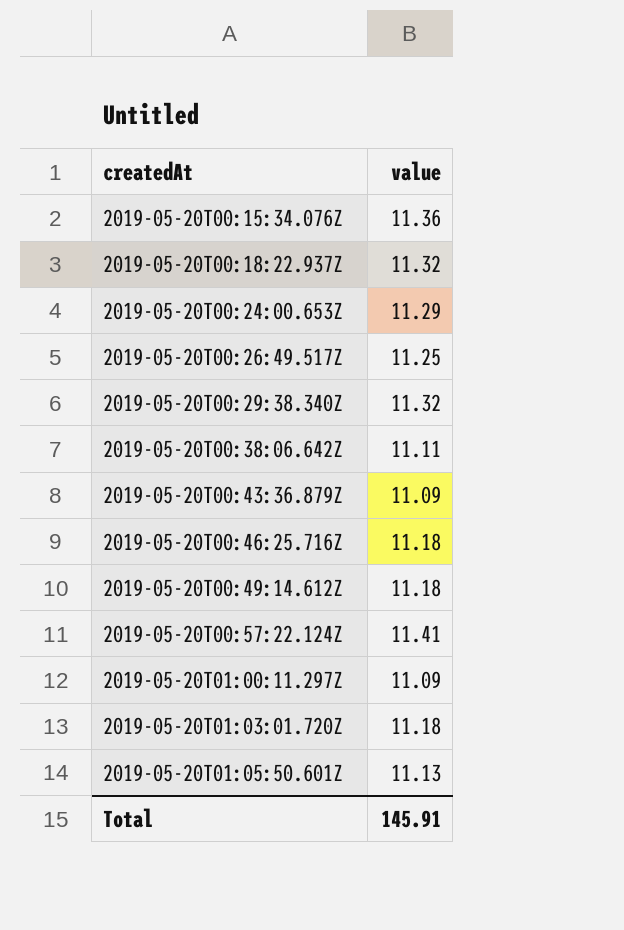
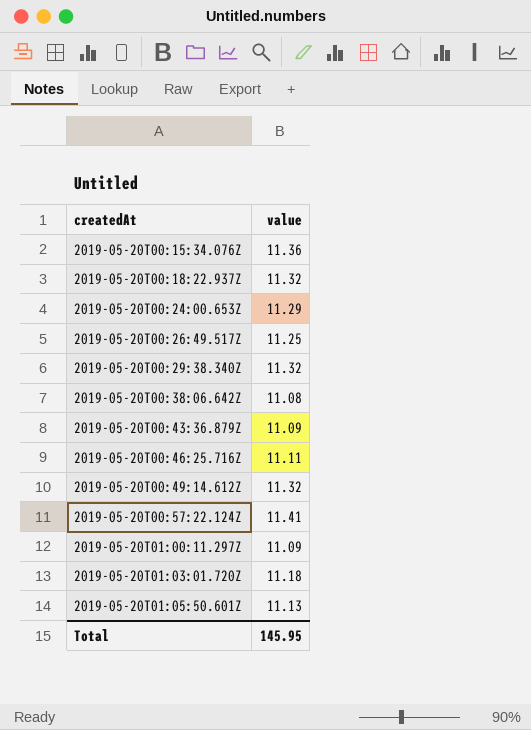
2019-05-20T00:38:06.642Z | value: 11.11 -> 11.08
2019-05-20T00:46:25.716Z | value: 11.18 -> 11.11
2019-05-20T00:49:14.612Z | value: 11.18 -> 11.32
Total | value: 145.91 -> 145.95

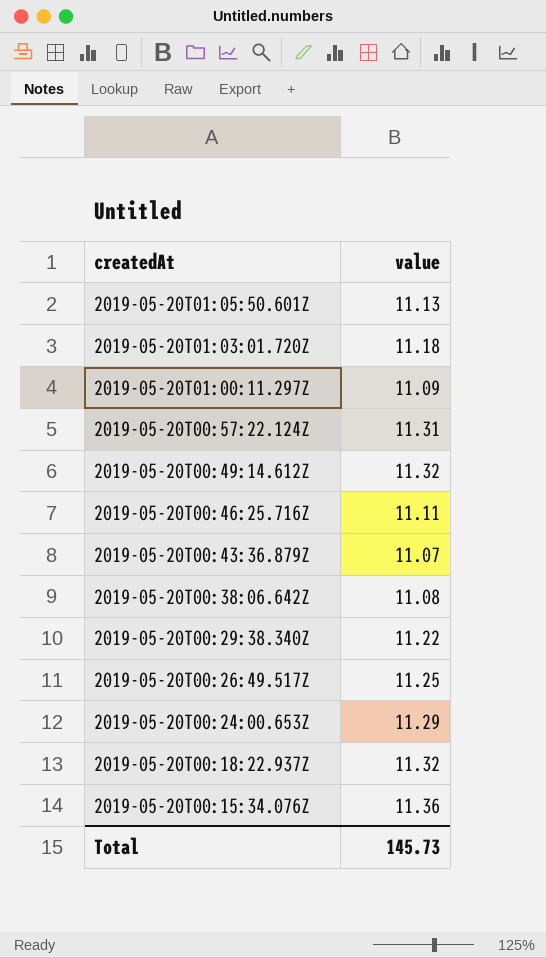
row order: createdAt ascending -> createdAt descending
2019-05-20T00:57:22.124Z | value: 11.41 -> 11.31
2019-05-20T00:43:36.879Z | value: 11.09 -> 11.07
2019-05-20T00:29:38.340Z | value: 11.32 -> 11.22
Total | value: 145.95 -> 145.73

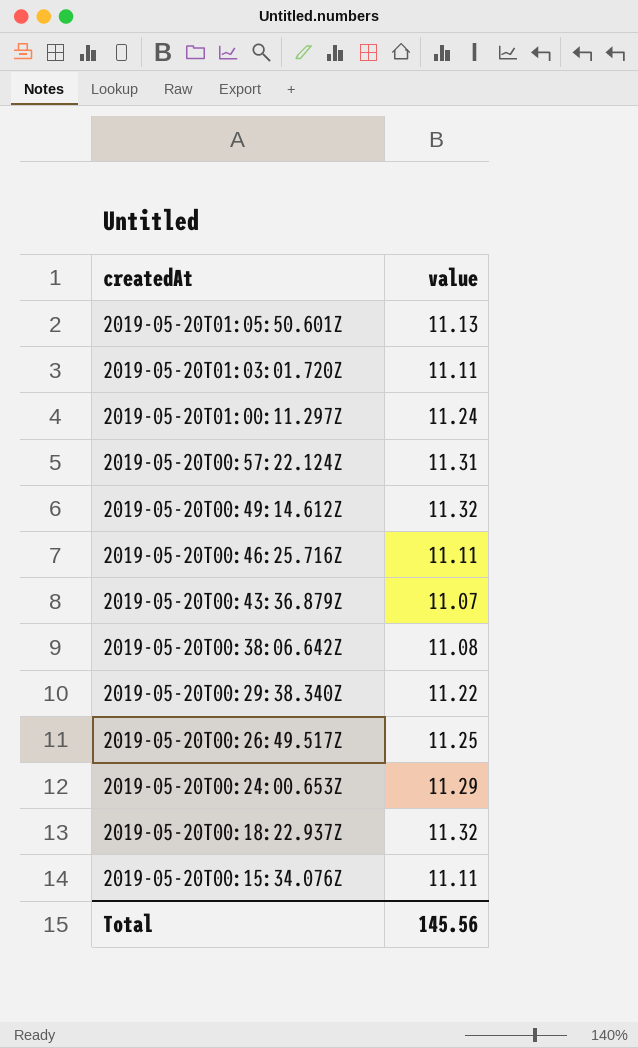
2019-05-20T01:03:01.720Z | value: 11.18 -> 11.11
2019-05-20T01:00:11.297Z | value: 11.09 -> 11.24
2019-05-20T00:15:34.076Z | value: 11.36 -> 11.11
Total | value: 145.73 -> 145.56

